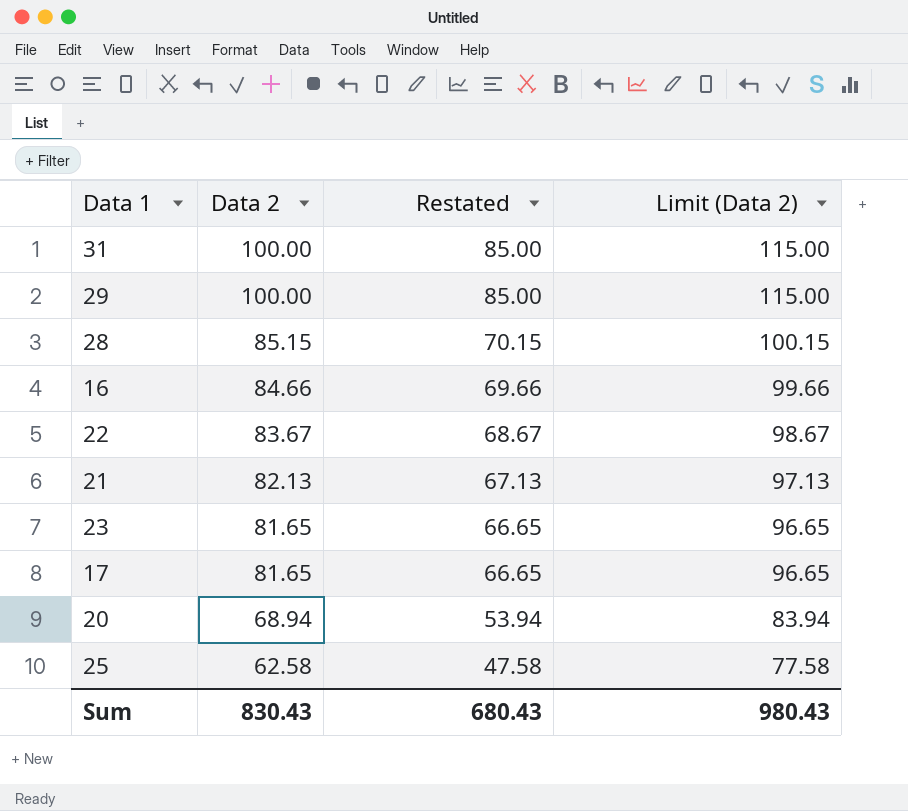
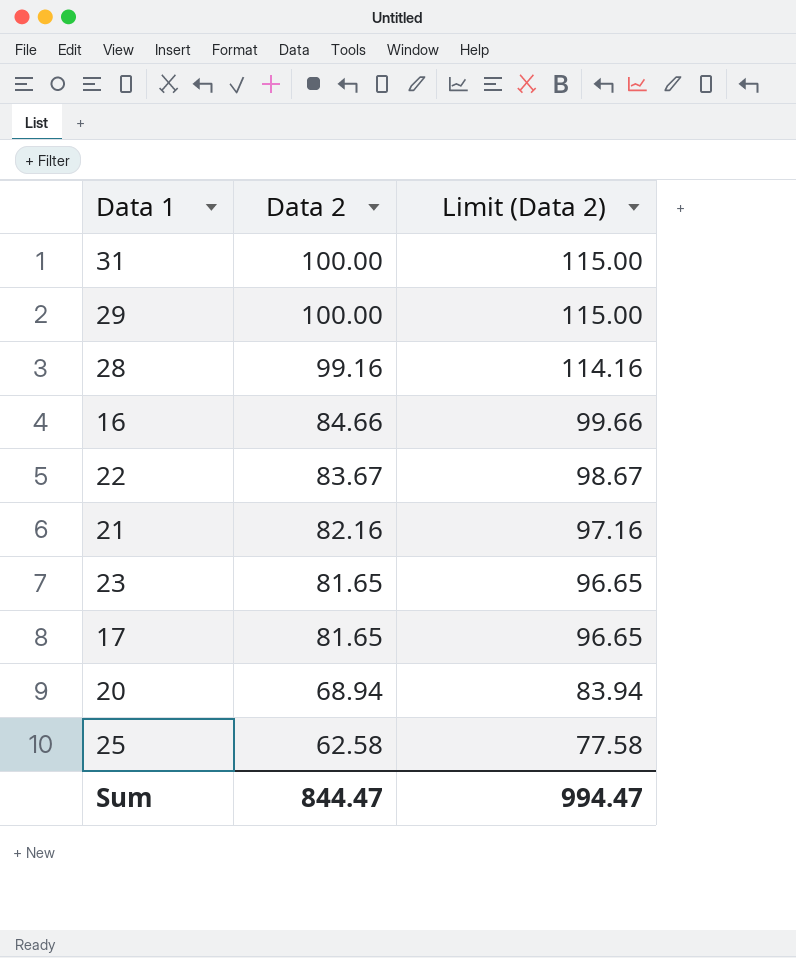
column Restated | formula: [Data 2] - 15 -> none
28 | Data 2: 85.15 -> 99.16
28 | Limit (Data 2): 100.15 -> 114.16
21 | Data 2: 82.13 -> 82.16
21 | Limit (Data 2): 97.13 -> 97.16
Sum | Data 2: 830.43 -> 844.47
Sum | Limit (Data 2): 980.43 -> 994.47

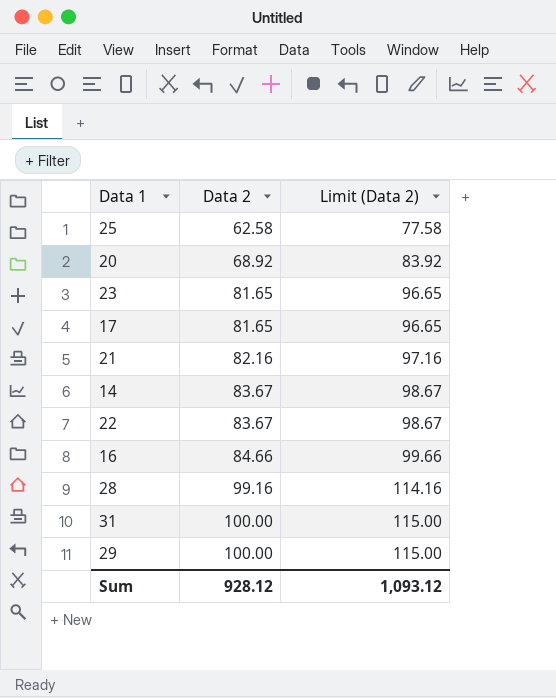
row order: Data 2 descending -> Data 2 ascending
20 | Data 2: 68.94 -> 68.92
20 | Limit (Data 2): 83.94 -> 83.92
row 14: none -> 83.67 | 98.67
Sum | Data 2: 844.47 -> 928.12
Sum | Limit (Data 2): 994.47 -> 1,093.12

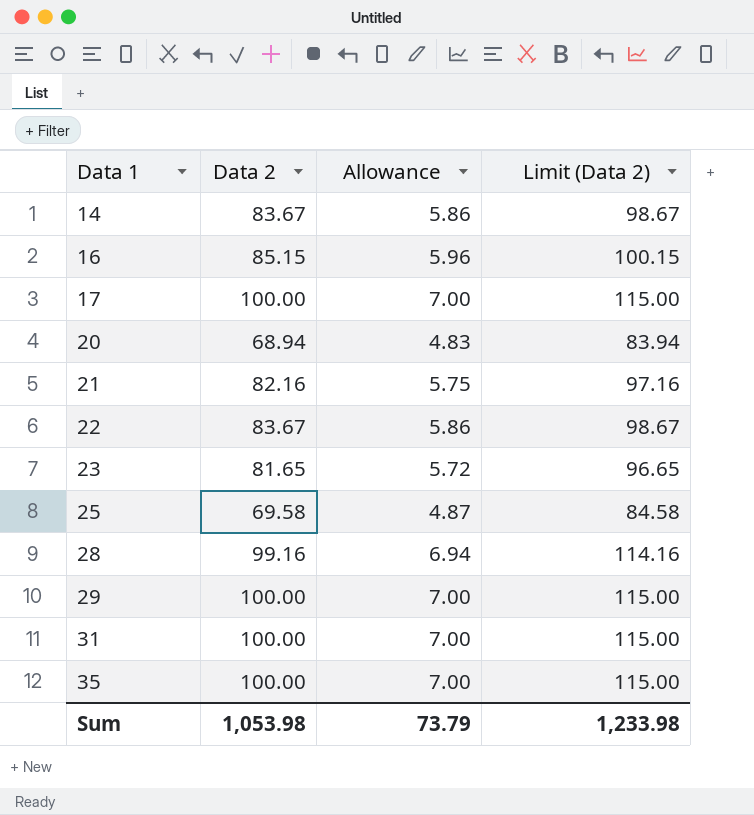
row order: Data 2 ascending -> Data 1 ascending
column Allowance | formula: none -> [Data 2] * 0.07
16 | Data 2: 84.66 -> 85.15
16 | Limit (Data 2): 99.66 -> 100.15
17 | Data 2: 81.65 -> 100.00
17 | Limit (Data 2): 96.65 -> 115.00
20 | Data 2: 68.92 -> 68.94
20 | Limit (Data 2): 83.92 -> 83.94
25 | Data 2: 62.58 -> 69.58
25 | Limit (Data 2): 77.58 -> 84.58
row 35: none -> 100.00 | 7.00 | 115.00
Sum | Data 2: 928.12 -> 1,053.98
Sum | Limit (Data 2): 1,093.12 -> 1,233.98

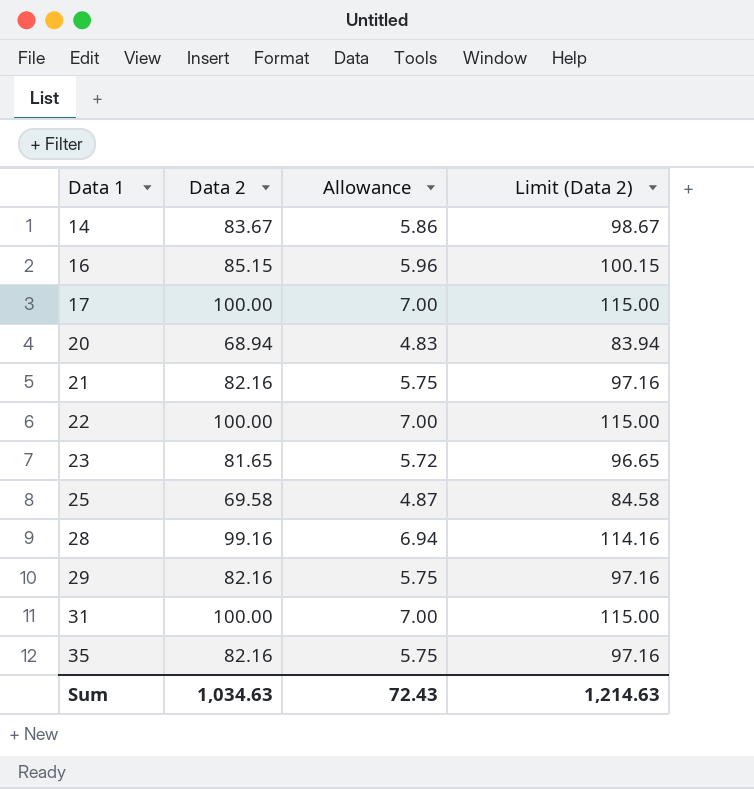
22 | Data 2: 83.67 -> 100.00
22 | Allowance: 5.86 -> 7.00
22 | Limit (Data 2): 98.67 -> 115.00
29 | Data 2: 100.00 -> 82.16
29 | Allowance: 7.00 -> 5.75
29 | Limit (Data 2): 115.00 -> 97.16
35 | Data 2: 100.00 -> 82.16
35 | Allowance: 7.00 -> 5.75
35 | Limit (Data 2): 115.00 -> 97.16
Sum | Data 2: 1,053.98 -> 1,034.63
Sum | Allowance: 73.79 -> 72.43
Sum | Limit (Data 2): 1,233.98 -> 1,214.63

